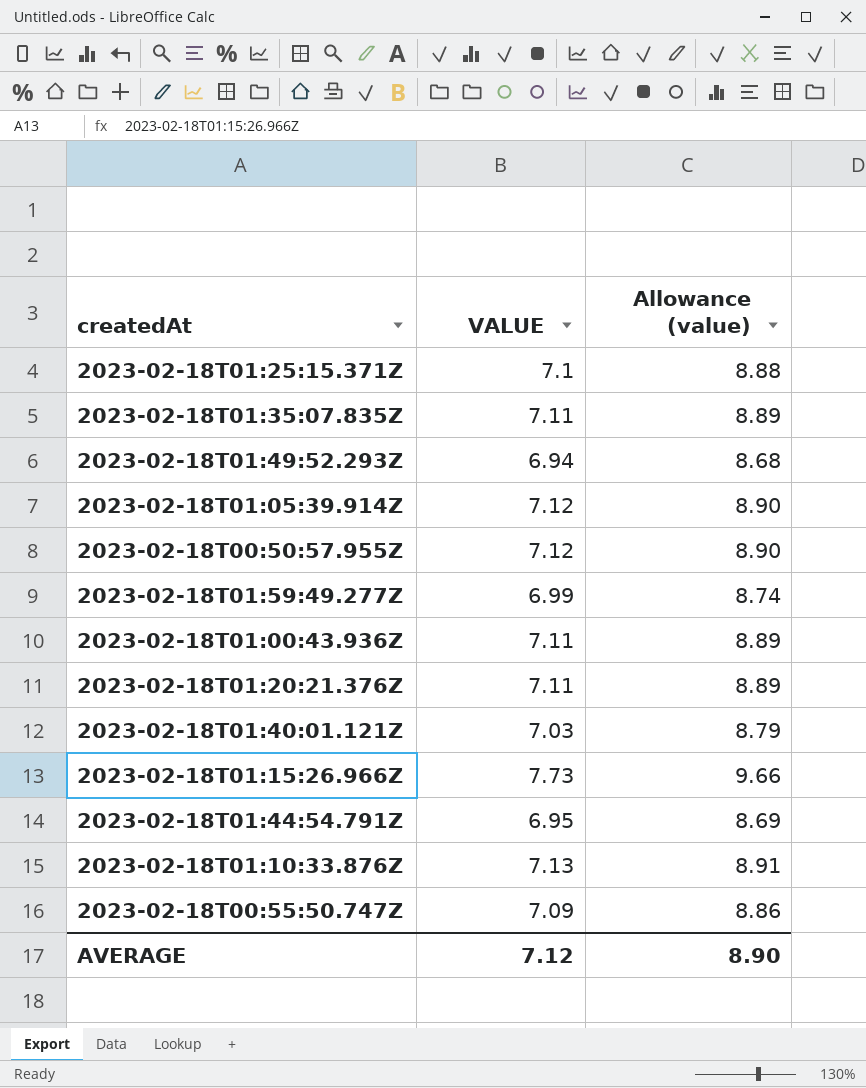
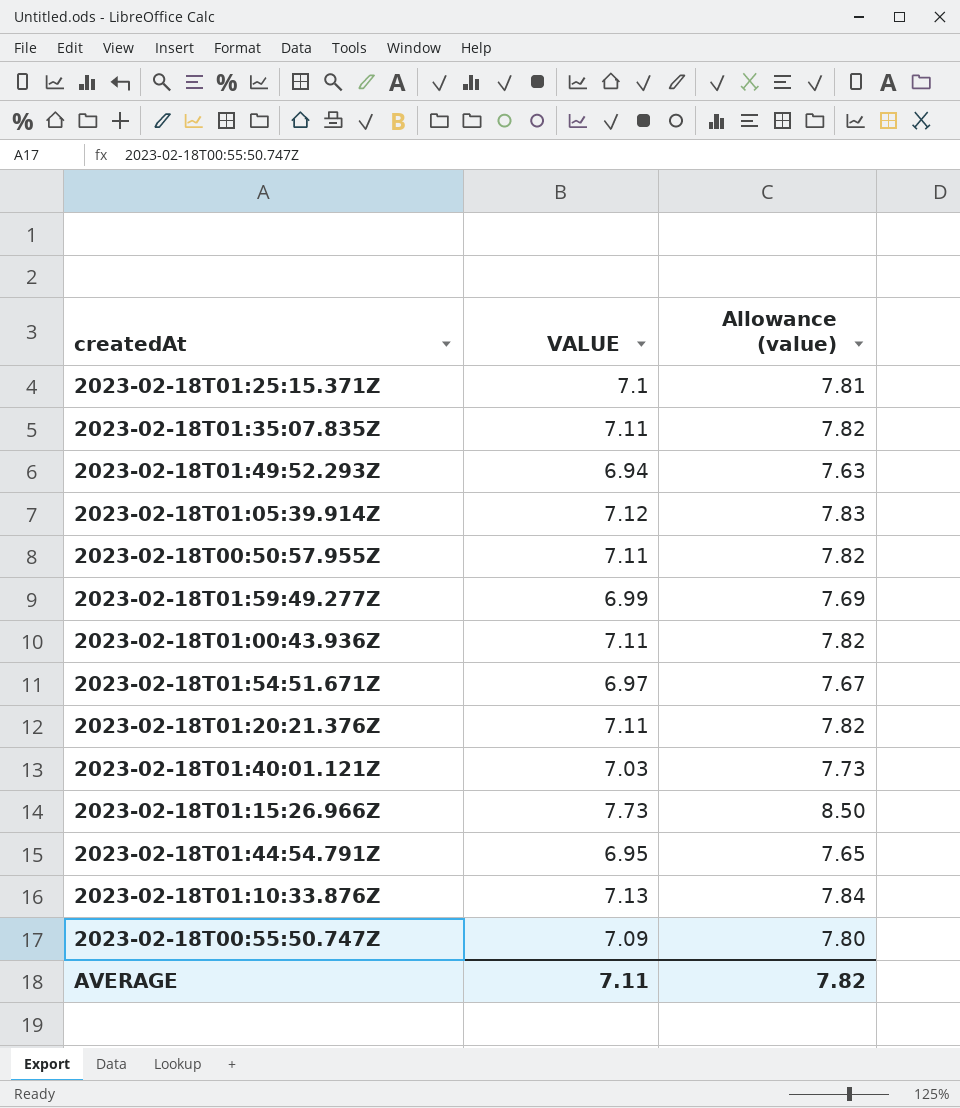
column Allowance (value) | formula: [VALUE] * 1.25 -> [VALUE] * 1.1
2023-02-18T00:50:57.955Z | VALUE: 7.12 -> 7.11
row 2023-02-18T01:54:51.671Z: none -> 6.97 | 7.67
AVERAGE | VALUE: 7.12 -> 7.11
AVERAGE | Allowance (value): 8.90 -> 7.82

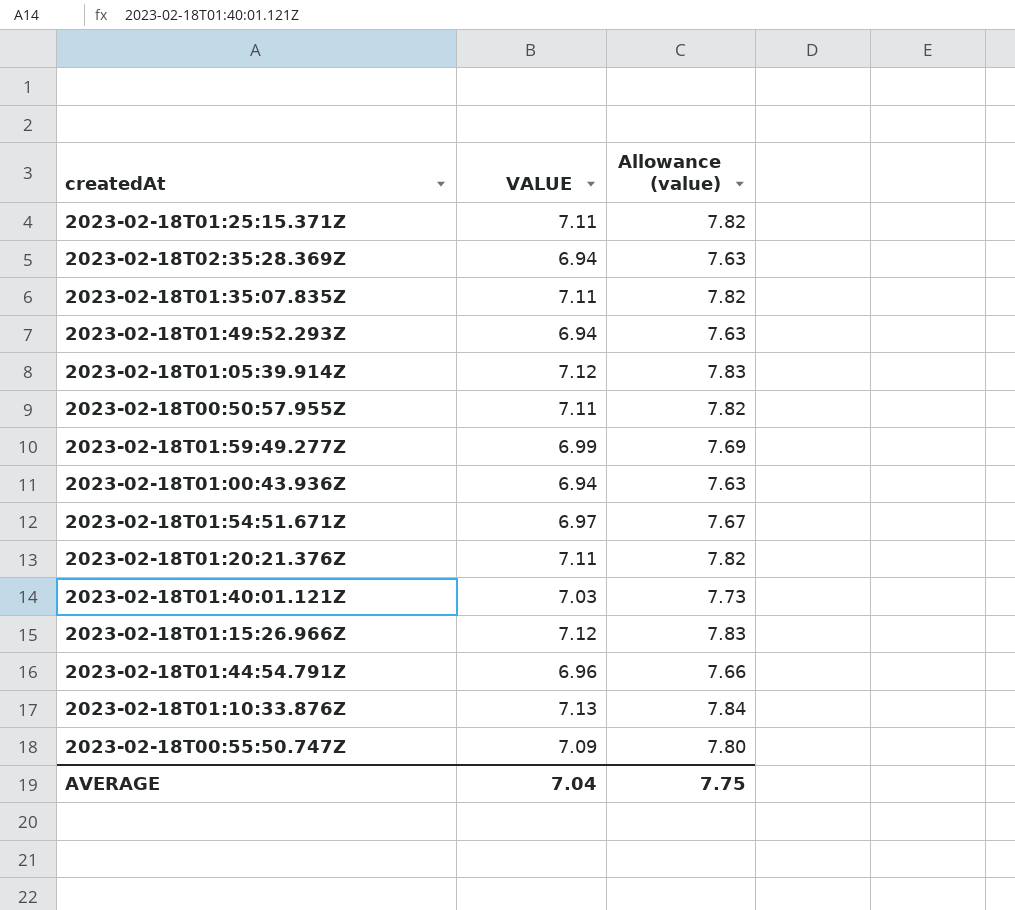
2023-02-18T01:25:15.371Z | VALUE: 7.1 -> 7.11
2023-02-18T01:25:15.371Z | Allowance (value): 7.81 -> 7.82
row 2023-02-18T02:35:28.369Z: none -> 6.94 | 7.63
2023-02-18T01:00:43.936Z | VALUE: 7.11 -> 6.94
2023-02-18T01:00:43.936Z | Allowance (value): 7.82 -> 7.63
2023-02-18T01:15:26.966Z | VALUE: 7.73 -> 7.12
2023-02-18T01:15:26.966Z | Allowance (value): 8.50 -> 7.83
2023-02-18T01:44:54.791Z | VALUE: 6.95 -> 6.96
2023-02-18T01:44:54.791Z | Allowance (value): 7.65 -> 7.66
AVERAGE | VALUE: 7.11 -> 7.04
AVERAGE | Allowance (value): 7.82 -> 7.75

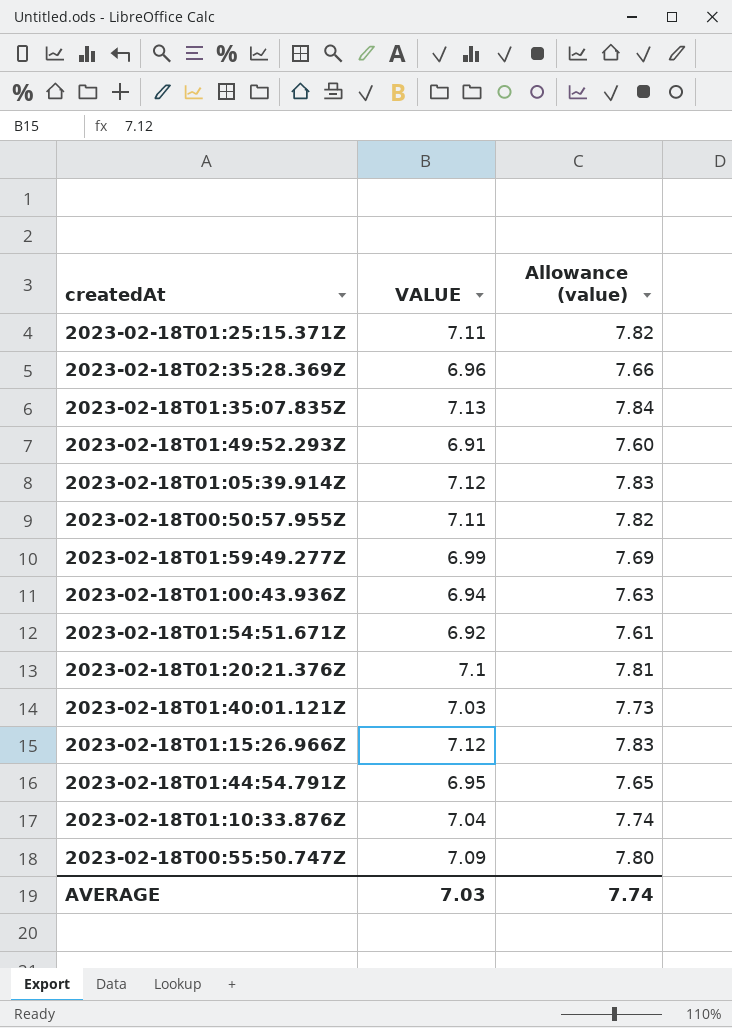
2023-02-18T02:35:28.369Z | VALUE: 6.94 -> 6.96
2023-02-18T02:35:28.369Z | Allowance (value): 7.63 -> 7.66
2023-02-18T01:35:07.835Z | VALUE: 7.11 -> 7.13
2023-02-18T01:35:07.835Z | Allowance (value): 7.82 -> 7.84
2023-02-18T01:49:52.293Z | VALUE: 6.94 -> 6.91
2023-02-18T01:49:52.293Z | Allowance (value): 7.63 -> 7.60
2023-02-18T01:54:51.671Z | VALUE: 6.97 -> 6.92
2023-02-18T01:54:51.671Z | Allowance (value): 7.67 -> 7.61
2023-02-18T01:20:21.376Z | VALUE: 7.11 -> 7.1
2023-02-18T01:20:21.376Z | Allowance (value): 7.82 -> 7.81
2023-02-18T01:44:54.791Z | VALUE: 6.96 -> 6.95
2023-02-18T01:44:54.791Z | Allowance (value): 7.66 -> 7.65
2023-02-18T01:10:33.876Z | VALUE: 7.13 -> 7.04
2023-02-18T01:10:33.876Z | Allowance (value): 7.84 -> 7.74
AVERAGE | VALUE: 7.04 -> 7.03
AVERAGE | Allowance (value): 7.75 -> 7.74

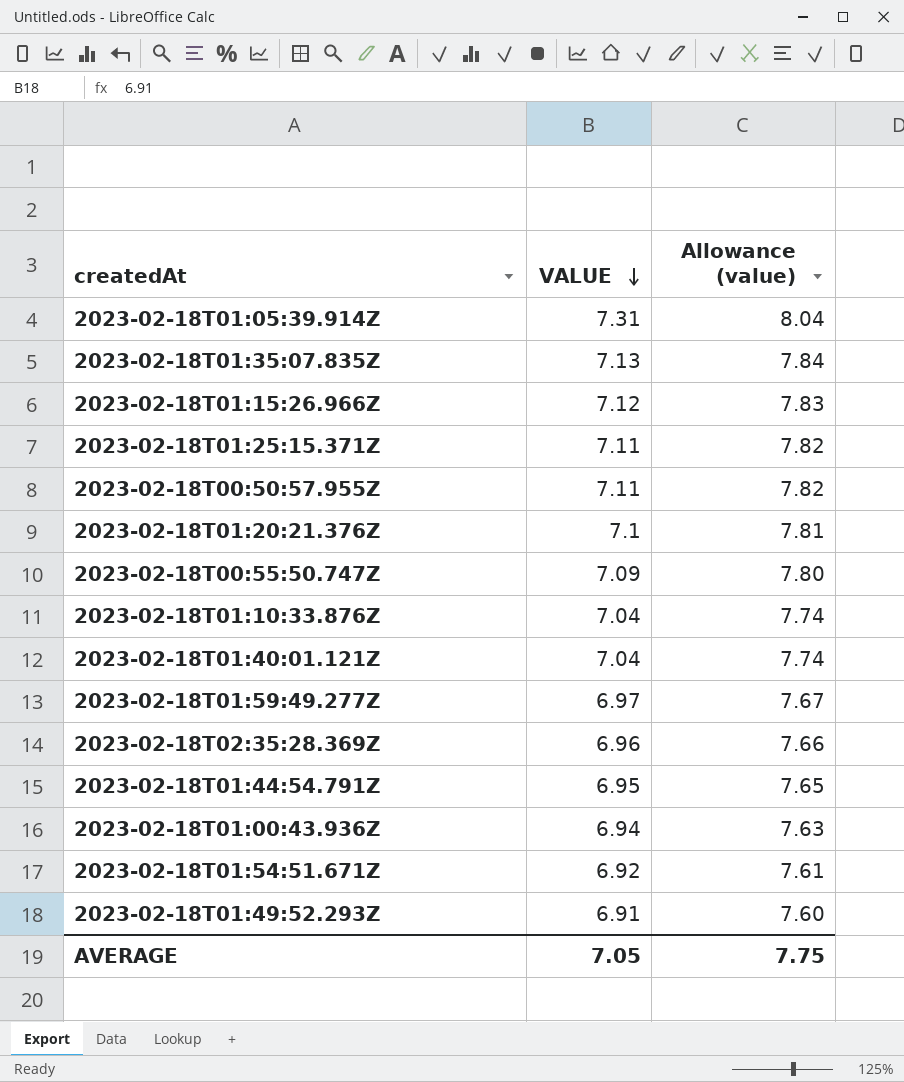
row order: none -> VALUE descending
2023-02-18T01:05:39.914Z | VALUE: 7.12 -> 7.31
2023-02-18T01:05:39.914Z | Allowance (value): 7.83 -> 8.04
2023-02-18T01:40:01.121Z | VALUE: 7.03 -> 7.04
2023-02-18T01:40:01.121Z | Allowance (value): 7.73 -> 7.74
2023-02-18T01:59:49.277Z | VALUE: 6.99 -> 6.97
2023-02-18T01:59:49.277Z | Allowance (value): 7.69 -> 7.67
AVERAGE | VALUE: 7.03 -> 7.05
AVERAGE | Allowance (value): 7.74 -> 7.75

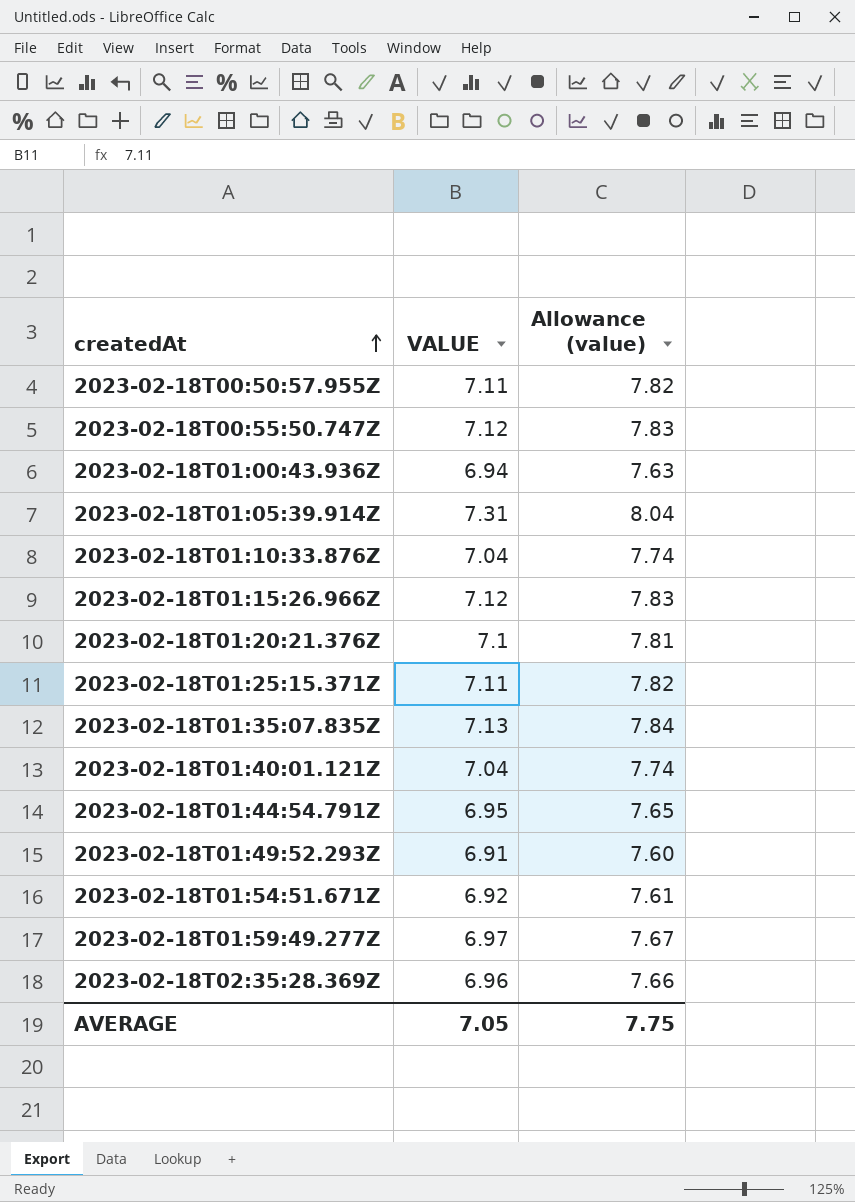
row order: VALUE descending -> createdAt ascending
2023-02-18T00:55:50.747Z | VALUE: 7.09 -> 7.12
2023-02-18T00:55:50.747Z | Allowance (value): 7.80 -> 7.83

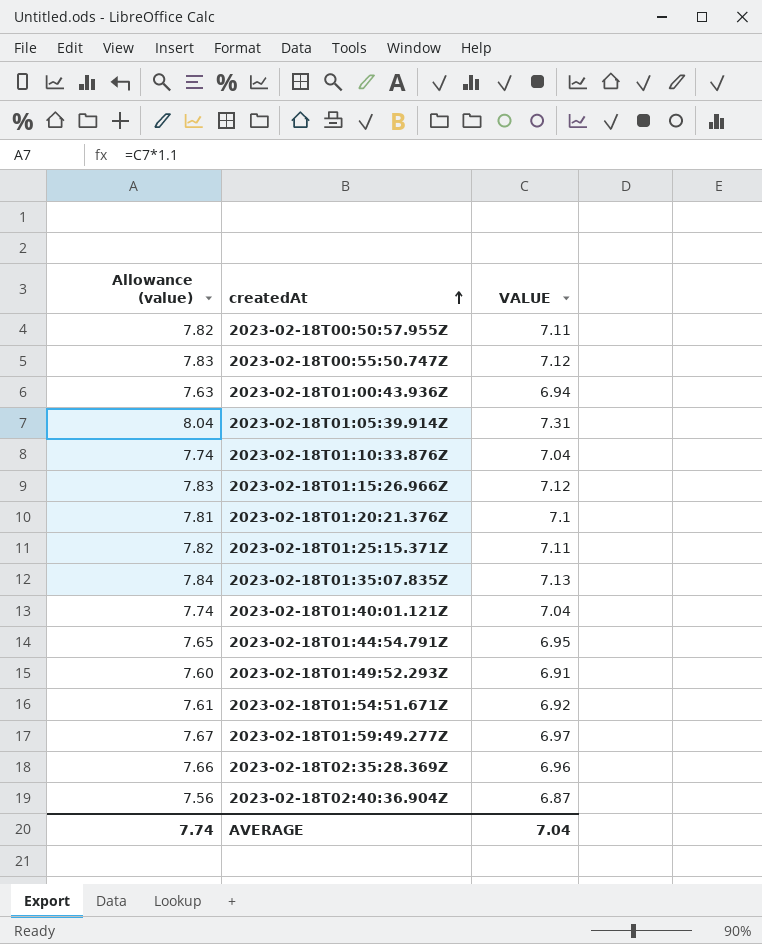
column Allowance (value) | position: 3 -> 1
row 2023-02-18T02:40:36.904Z: none -> 7.56 | 6.87
AVERAGE | Allowance (value): 7.75 -> 7.74
AVERAGE | VALUE: 7.05 -> 7.04

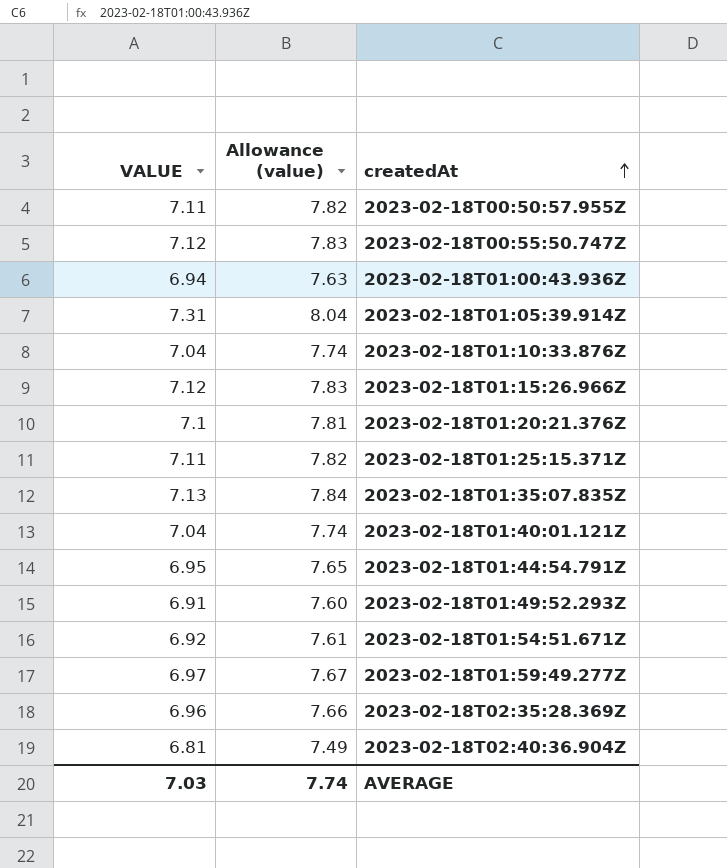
column VALUE | position: 3 -> 1
2023-02-18T02:40:36.904Z | VALUE: 6.87 -> 6.81
2023-02-18T02:40:36.904Z | Allowance (value): 7.56 -> 7.49
AVERAGE | VALUE: 7.04 -> 7.03

